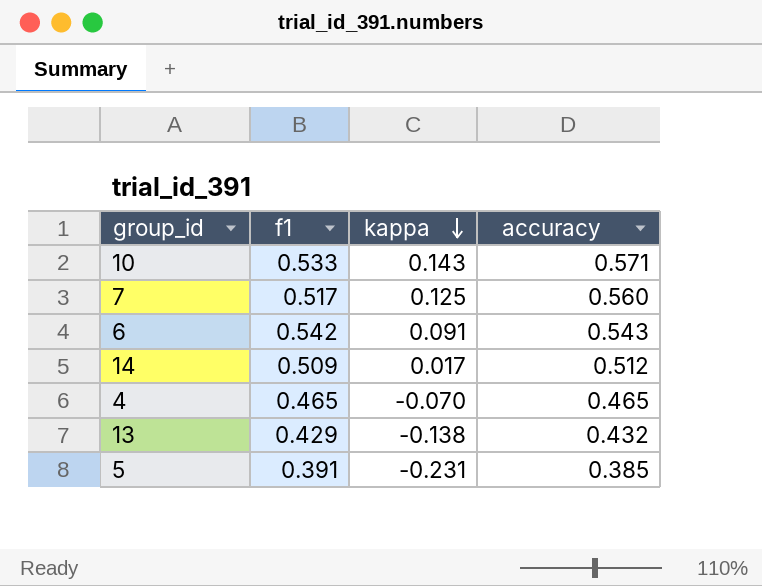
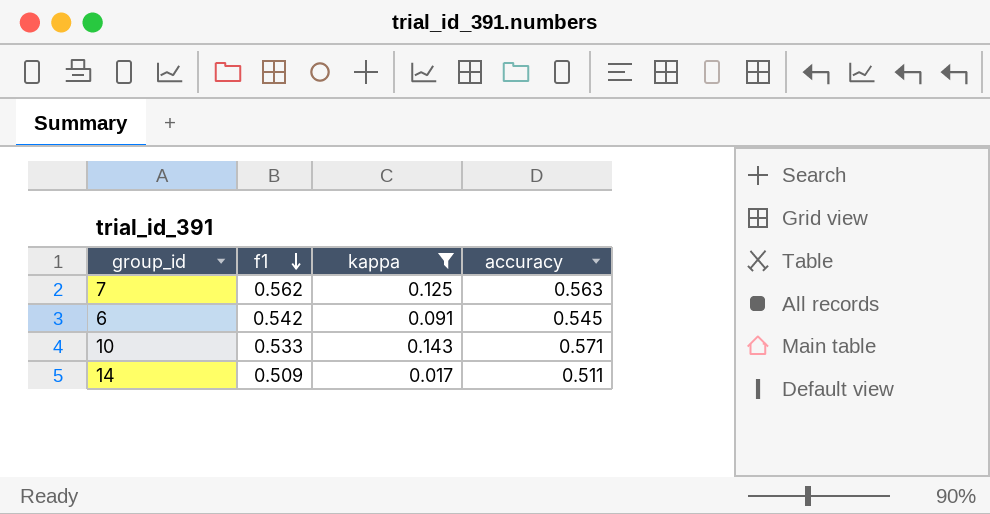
filter: none -> kappa >= 0.017
row order: kappa descending -> f1 descending
7 | f1: 0.517 -> 0.562
7 | accuracy: 0.560 -> 0.563
6 | accuracy: 0.543 -> 0.545
14 | accuracy: 0.512 -> 0.511

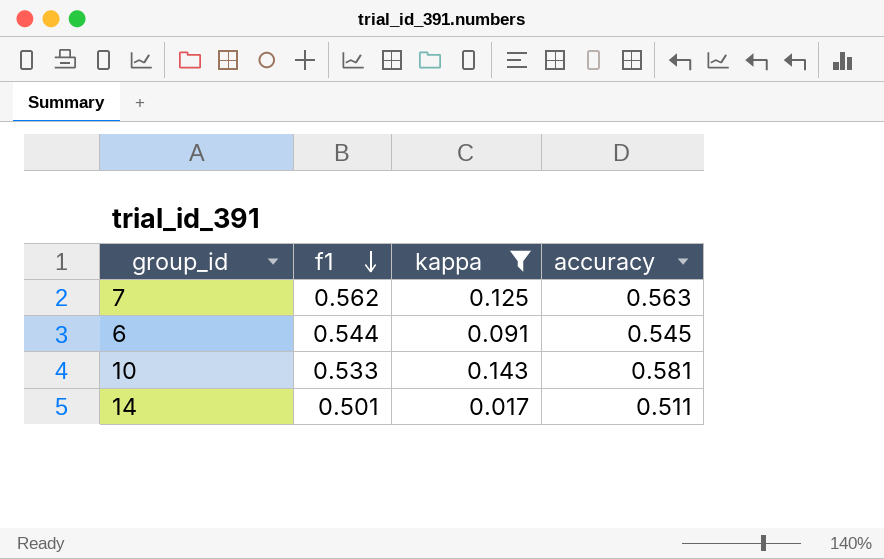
6 | f1: 0.542 -> 0.544
10 | accuracy: 0.571 -> 0.581
14 | f1: 0.509 -> 0.501

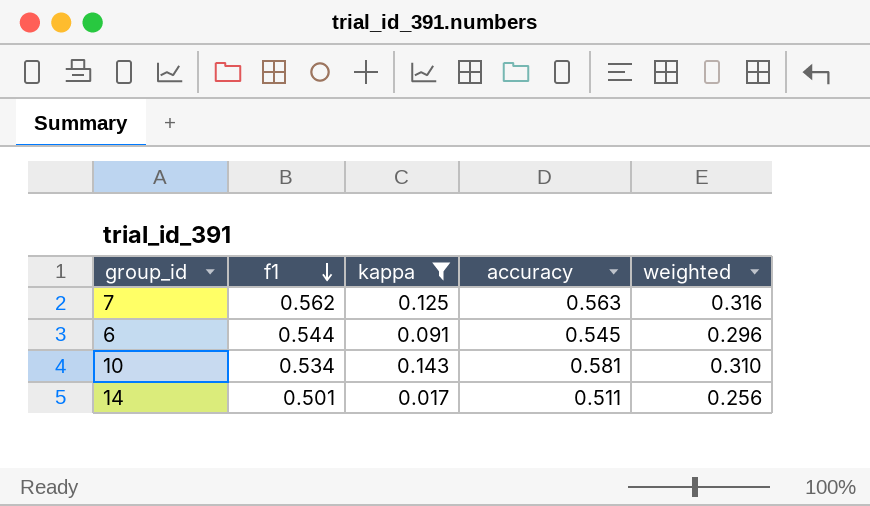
column weighted | formula: none -> [f1] * [accuracy]
10 | f1: 0.533 -> 0.534

